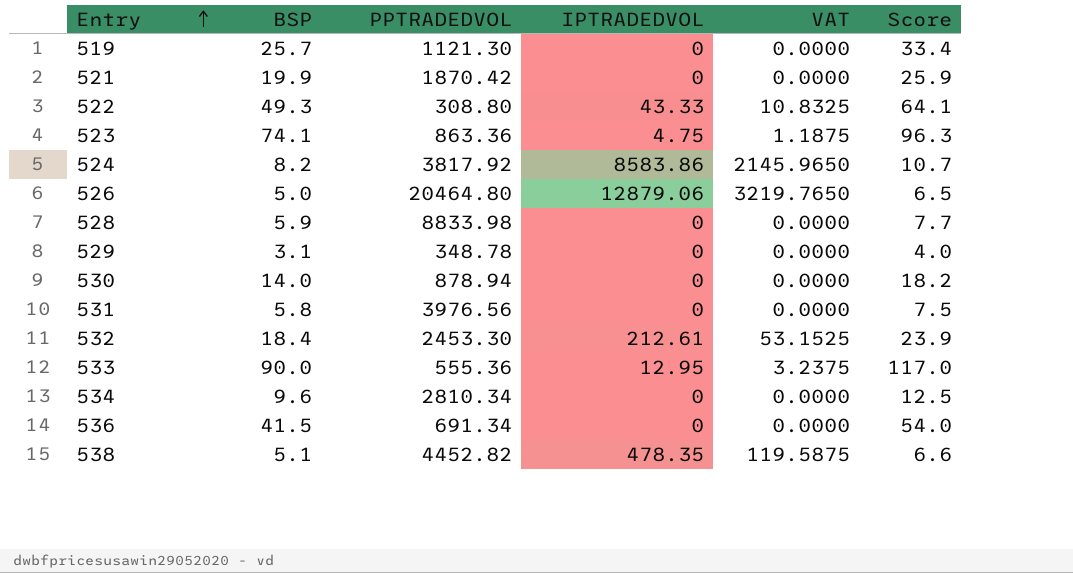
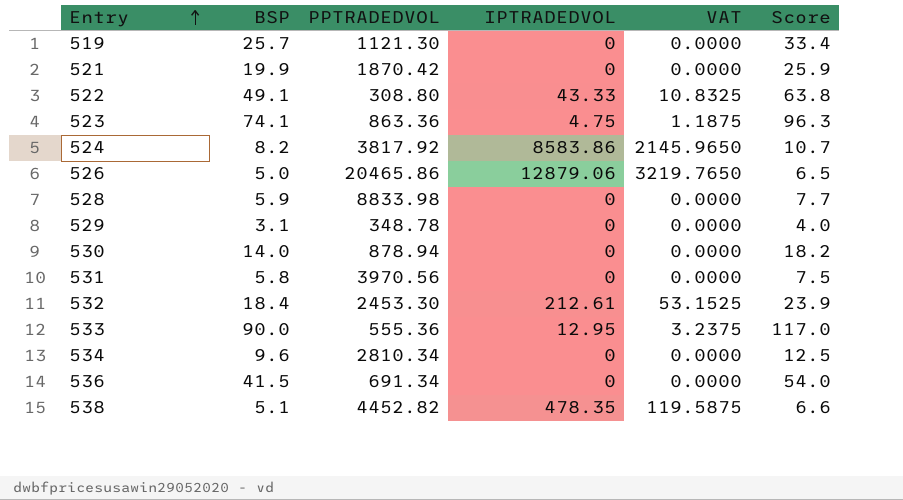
522 | BSP: 49.3 -> 49.1
522 | Score: 64.1 -> 63.8
526 | PPTRADEDVOL: 20464.80 -> 20465.86
531 | PPTRADEDVOL: 3976.56 -> 3970.56

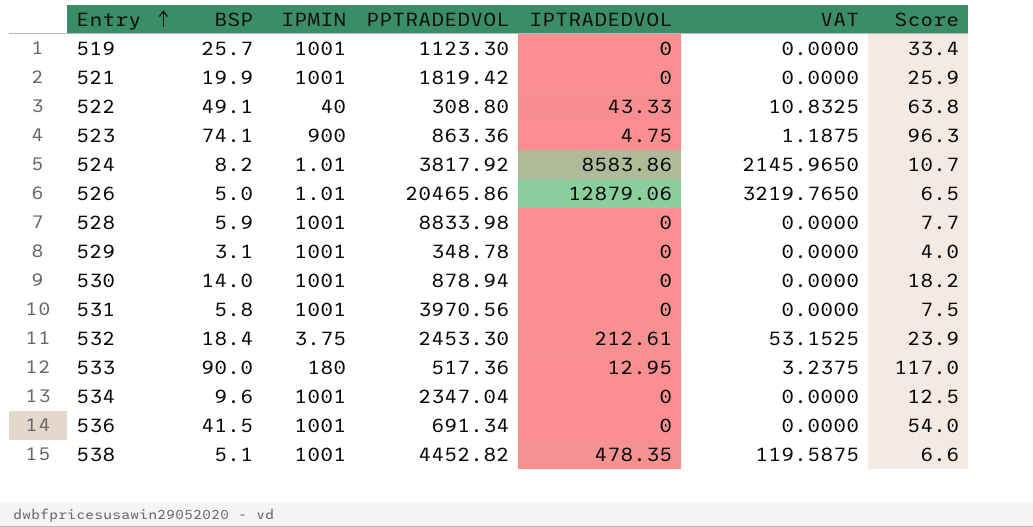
column IPMIN | position: none -> 3
519 | PPTRADEDVOL: 1121.30 -> 1123.30
521 | PPTRADEDVOL: 1870.42 -> 1819.42
533 | PPTRADEDVOL: 555.36 -> 517.36
534 | PPTRADEDVOL: 2810.34 -> 2347.04

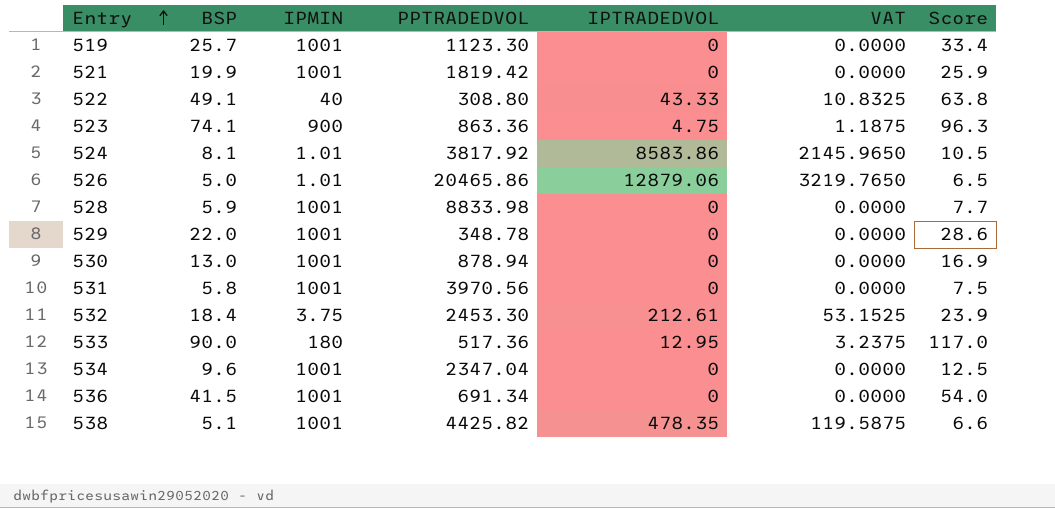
524 | BSP: 8.2 -> 8.1
524 | Score: 10.7 -> 10.5
529 | BSP: 3.1 -> 22.0
529 | Score: 4.0 -> 28.6
530 | BSP: 14.0 -> 13.0
530 | Score: 18.2 -> 16.9
538 | PPTRADEDVOL: 4452.82 -> 4425.82

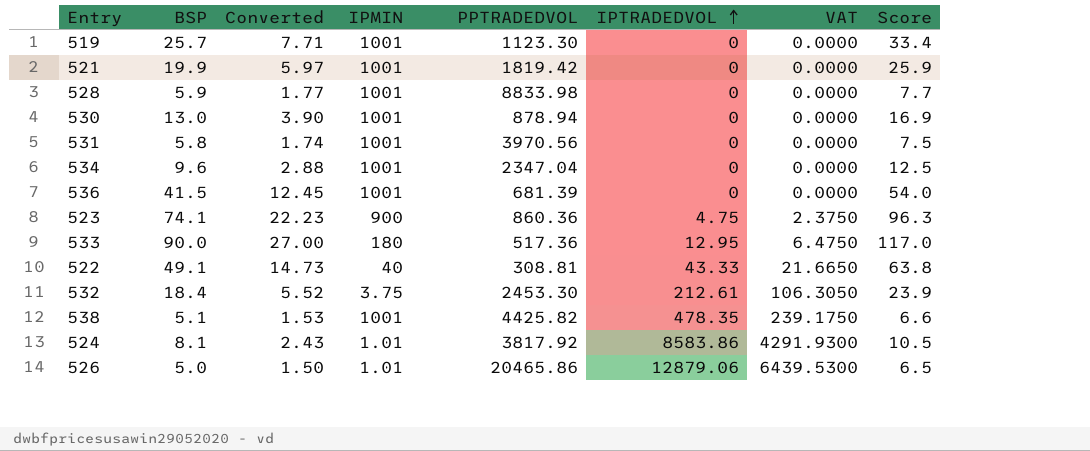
row order: Entry ascending -> IPTRADEDVOL ascending
column Converted | formula: none -> [BSP] * 0.3
column VAT | formula: [IPTRADEDVOL] * 0.25 -> [IPTRADEDVOL] * 0.5
row 529: 22.0 | 1001 | 348.78 | 0 | 0.0000 | 28.6 -> none
536 | PPTRADEDVOL: 691.34 -> 681.39
523 | PPTRADEDVOL: 863.36 -> 860.36
522 | PPTRADEDVOL: 308.80 -> 308.81

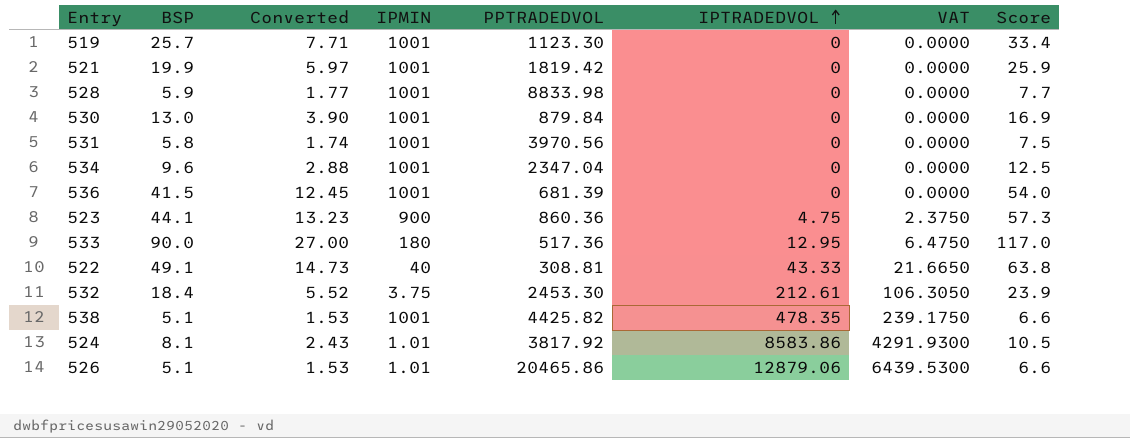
530 | PPTRADEDVOL: 878.94 -> 879.84
523 | BSP: 74.1 -> 44.1
523 | Converted: 22.23 -> 13.23
523 | Score: 96.3 -> 57.3
526 | BSP: 5.0 -> 5.1
526 | Converted: 1.50 -> 1.53
526 | Score: 6.5 -> 6.6

